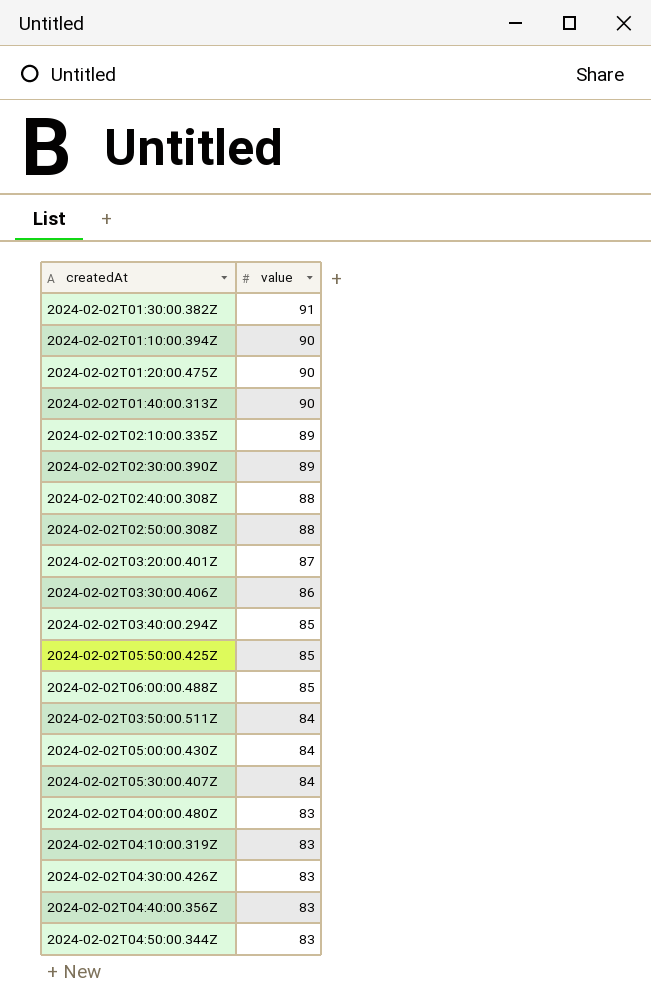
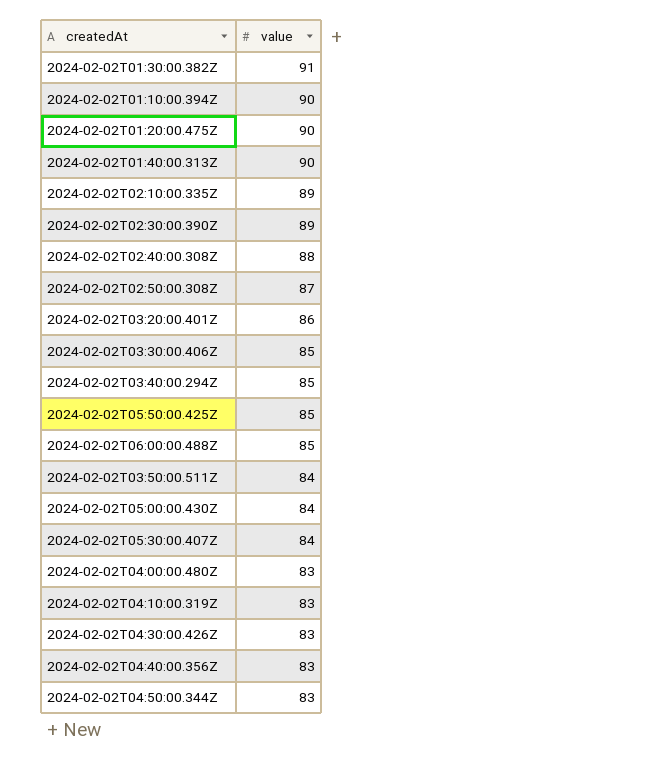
2024-02-02T02:50:00.308Z | value: 88 -> 87
2024-02-02T03:20:00.401Z | value: 87 -> 86
2024-02-02T03:30:00.406Z | value: 86 -> 85

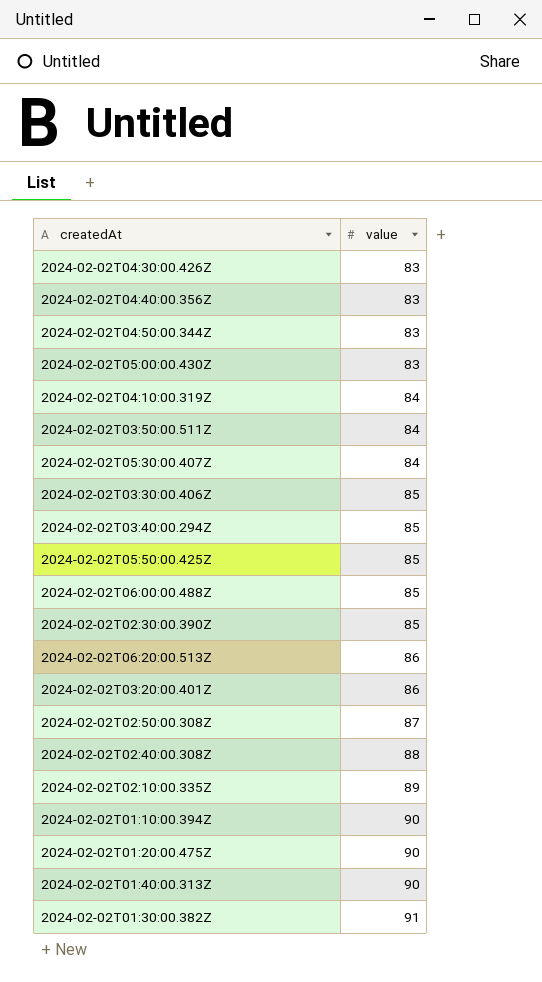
row order: value descending -> value ascending
row 2024-02-02T04:00:00.480Z: 83 -> none
2024-02-02T05:00:00.430Z | value: 84 -> 83
2024-02-02T04:10:00.319Z | value: 83 -> 84
2024-02-02T02:30:00.390Z | value: 89 -> 85
row 2024-02-02T06:20:00.513Z: none -> 86

